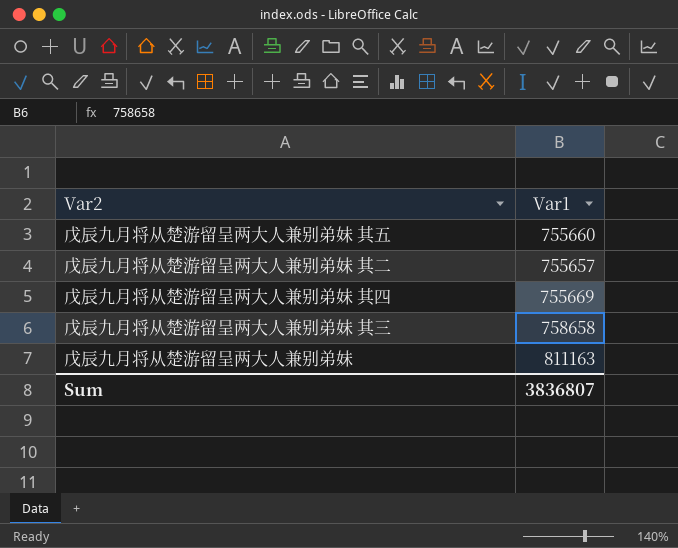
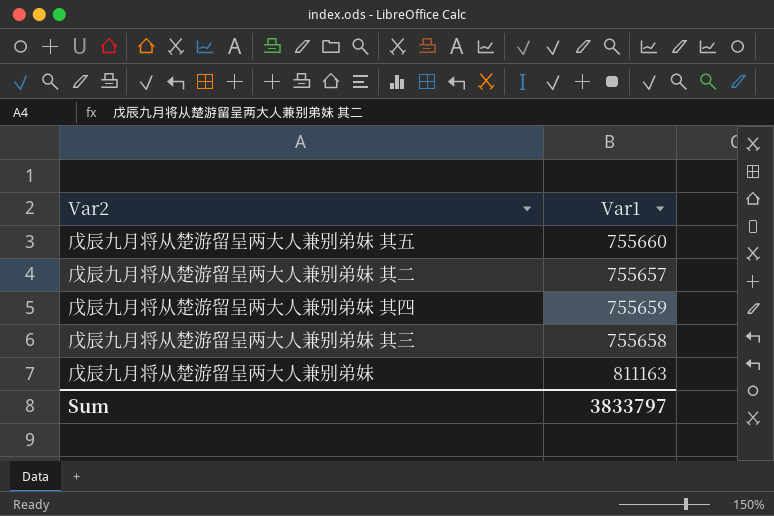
戊辰九月将从楚游留呈两大人兼别弟妹 其四 | Var1: 755669 -> 755659
戊辰九月将从楚游留呈两大人兼别弟妹 其三 | Var1: 758658 -> 755658
Sum | Var1: 3836807 -> 3833797

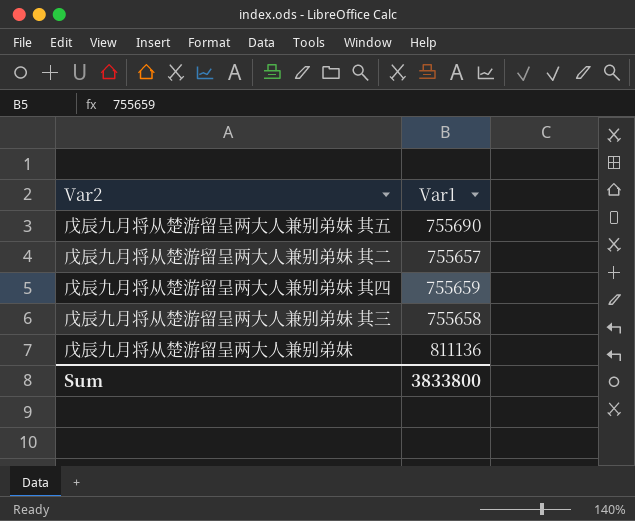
戊辰九月将从楚游留呈两大人兼别弟妹 其五 | Var1: 755660 -> 755690
戊辰九月将从楚游留呈两大人兼别弟妹 | Var1: 811163 -> 811136
Sum | Var1: 3833797 -> 3833800

